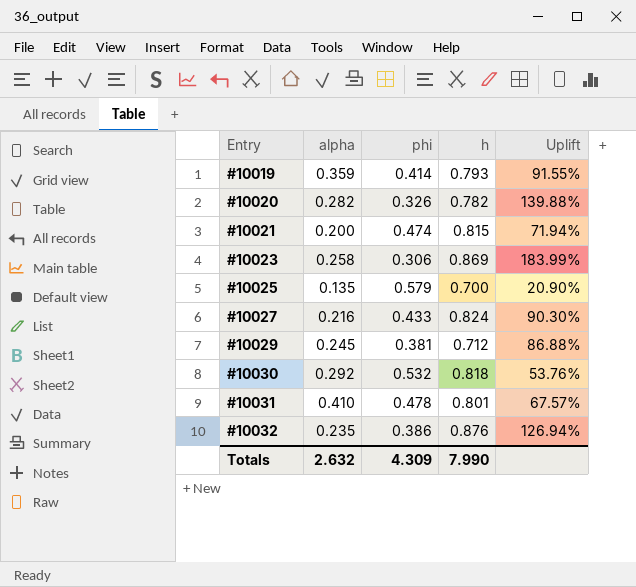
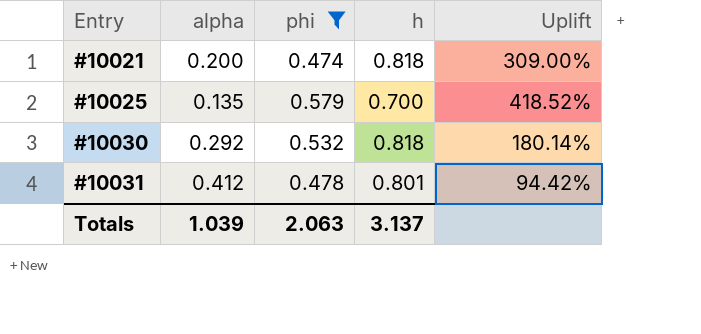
filter: none -> phi >= 0.474
column Uplift | formula: ([h] - [phi]) / [phi] -> ([h] - [alpha]) / [alpha]
#10021 | h: 0.815 -> 0.818
#10031 | alpha: 0.410 -> 0.412
Totals | alpha: 2.632 -> 1.039
Totals | phi: 4.309 -> 2.063
Totals | h: 7.990 -> 3.137

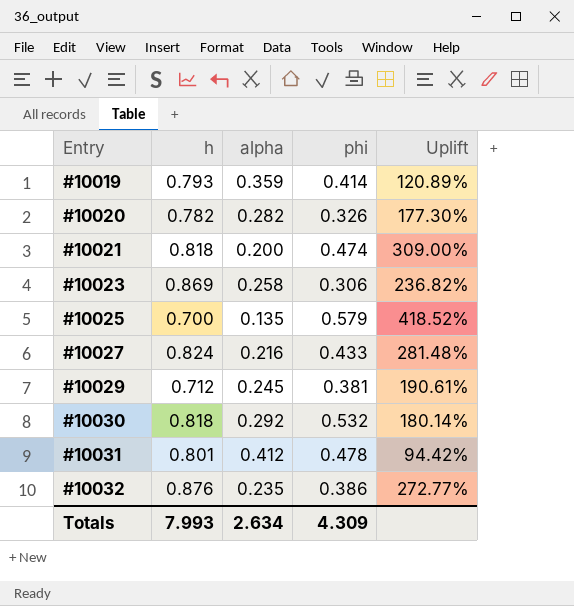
filter: phi >= 0.474 -> none
column h | position: 4 -> 2
Totals | h: 3.137 -> 7.993
Totals | alpha: 1.039 -> 2.634
Totals | phi: 2.063 -> 4.309

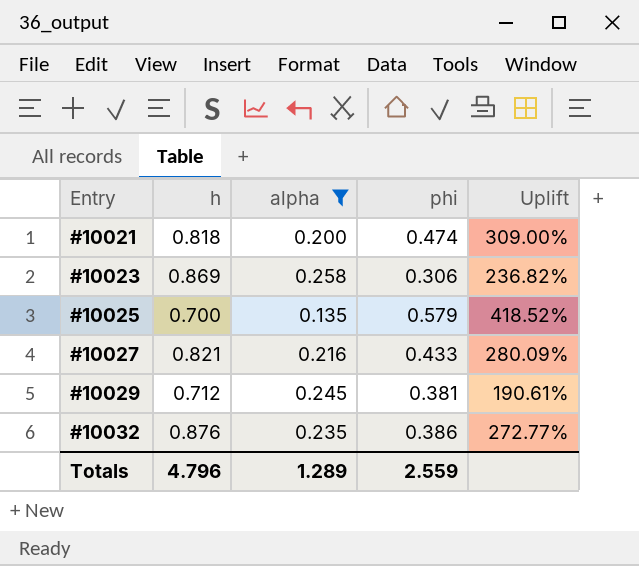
filter: none -> alpha <= 0.258
#10027 | h: 0.824 -> 0.821
#10027 | Uplift: 281.48% -> 280.09%
Totals | h: 7.993 -> 4.796
Totals | alpha: 2.634 -> 1.289
Totals | phi: 4.309 -> 2.559

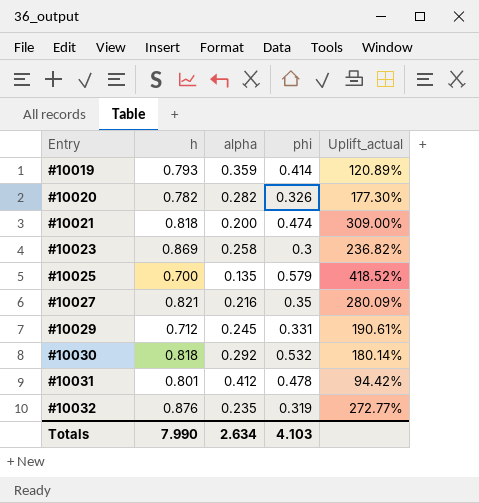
filter: alpha <= 0.258 -> none
column name: Uplift -> Uplift_actual
#10023 | phi: 0.306 -> 0.3
#10027 | phi: 0.433 -> 0.35
#10029 | phi: 0.381 -> 0.331
#10032 | phi: 0.386 -> 0.319
Totals | h: 4.796 -> 7.990
Totals | alpha: 1.289 -> 2.634
Totals | phi: 2.559 -> 4.103

